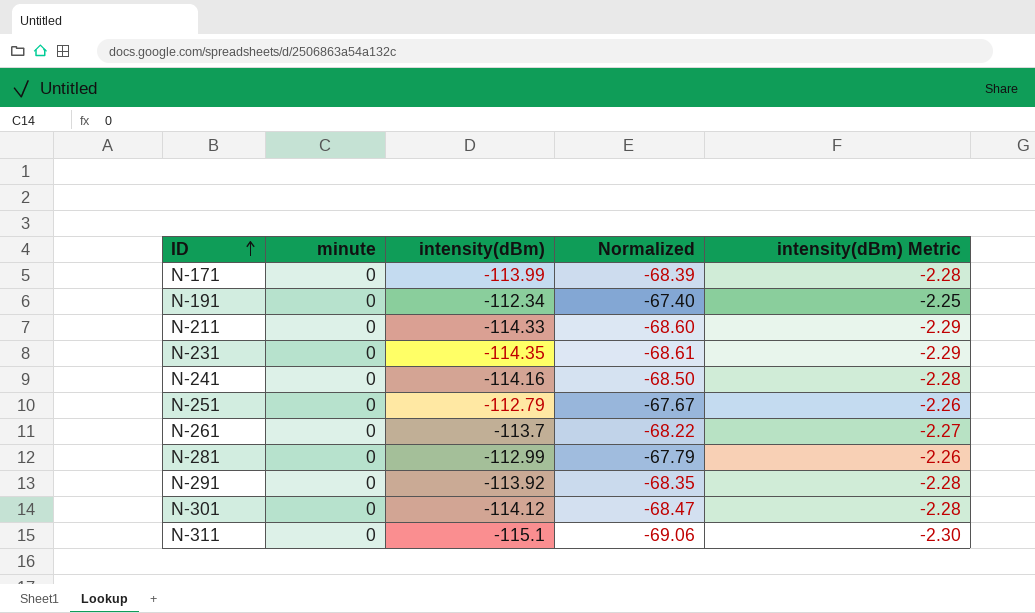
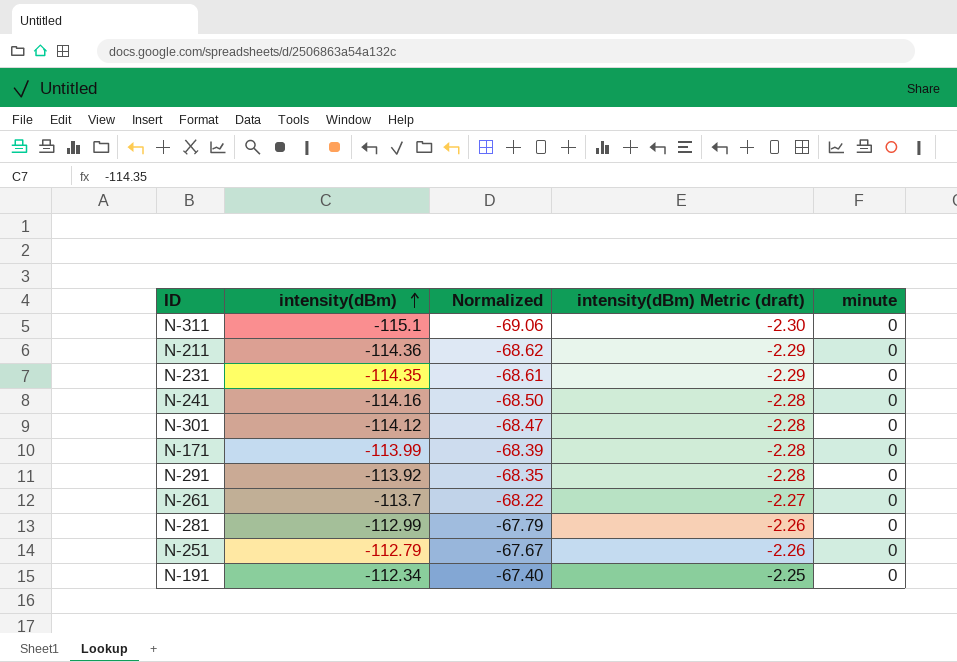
row order: ID ascending -> intensity(dBm) ascending
column name: intensity(dBm) Metric -> intensity(dBm) Metric (draft)
column minute | position: 2 -> 5
N-211 | intensity(dBm): -114.33 -> -114.36
N-211 | Normalized: -68.60 -> -68.62

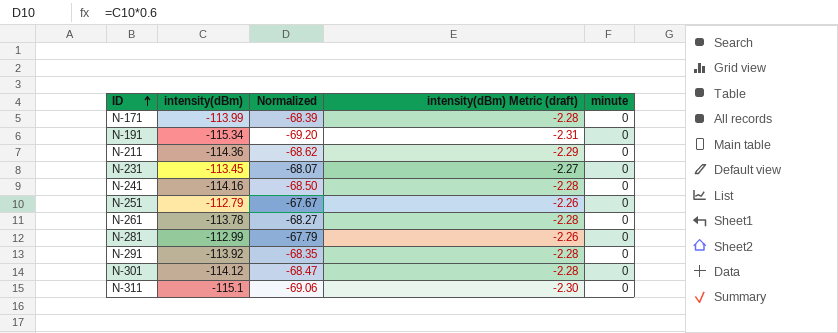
row order: intensity(dBm) ascending -> ID ascending
N-191 | intensity(dBm): -112.34 -> -115.34
N-191 | Normalized: -67.40 -> -69.20
N-191 | intensity(dBm) Metric (draft): -2.25 -> -2.31
N-231 | intensity(dBm): -114.35 -> -113.45
N-231 | Normalized: -68.61 -> -68.07
N-231 | intensity(dBm) Metric (draft): -2.29 -> -2.27
N-261 | intensity(dBm): -113.7 -> -113.78
N-261 | Normalized: -68.22 -> -68.27
N-261 | intensity(dBm) Metric (draft): -2.27 -> -2.28

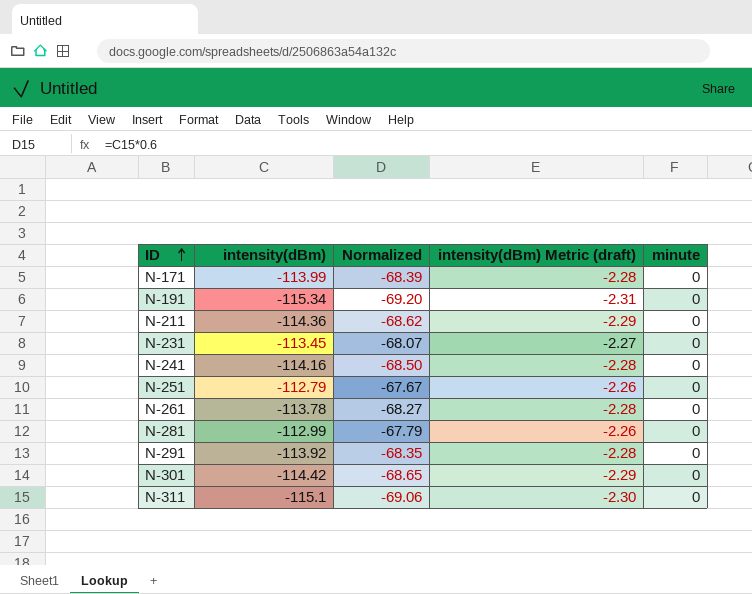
N-301 | intensity(dBm): -114.12 -> -114.42
N-301 | Normalized: -68.47 -> -68.65
N-301 | intensity(dBm) Metric (draft): -2.28 -> -2.29

